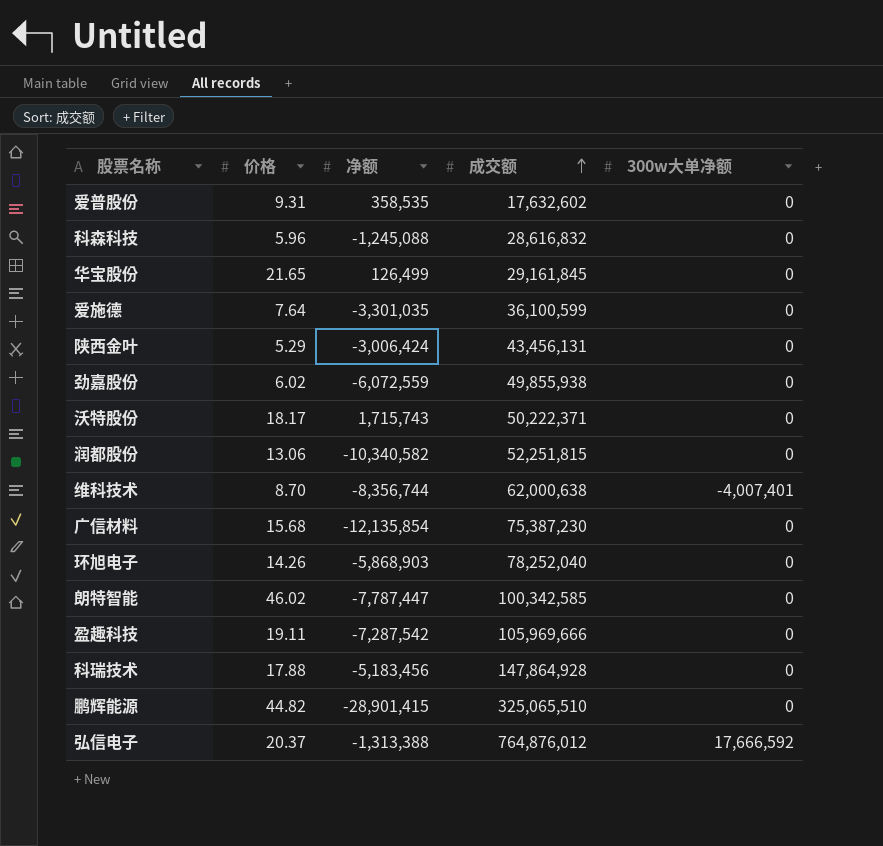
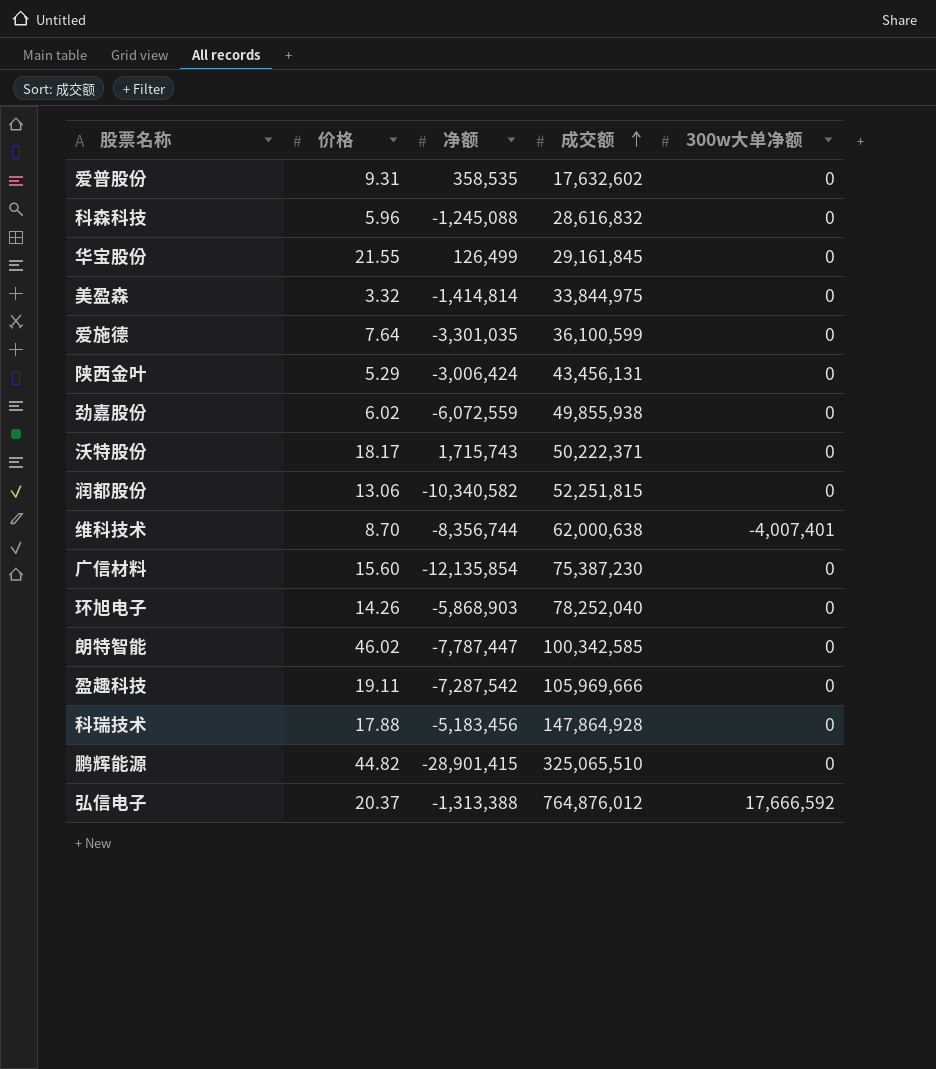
华宝股份 | 价格: 21.65 -> 21.55
row 美盈森: none -> 3.32 | -1,414,814 | 33,844,975 | 0
广信材料 | 价格: 15.68 -> 15.60

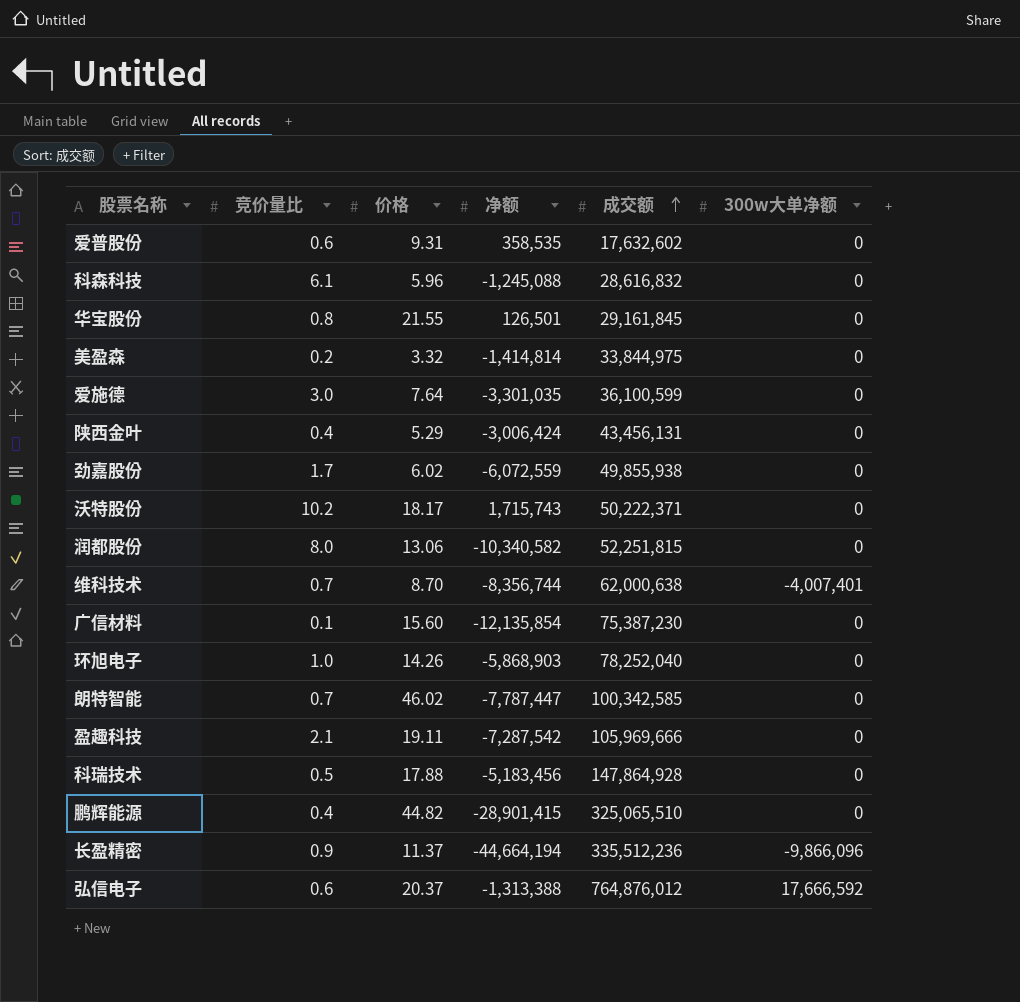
column 竞价量比 | position: none -> 2
华宝股份 | 净额: 126,499 -> 126,501
row 长盈精密: none -> 0.9 | 11.37 | -44,664,194 | 335,512,236 | -9,866,096

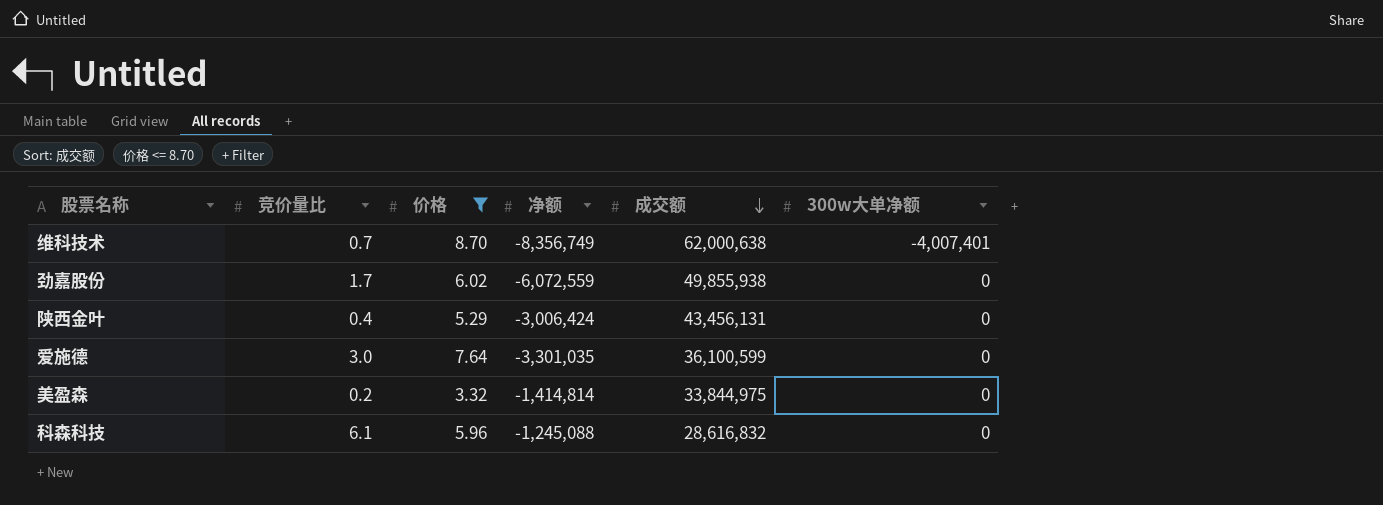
filter: none -> 价格 <= 8.70
row order: 成交额 ascending -> 成交额 descending
维科技术 | 净额: -8,356,744 -> -8,356,749

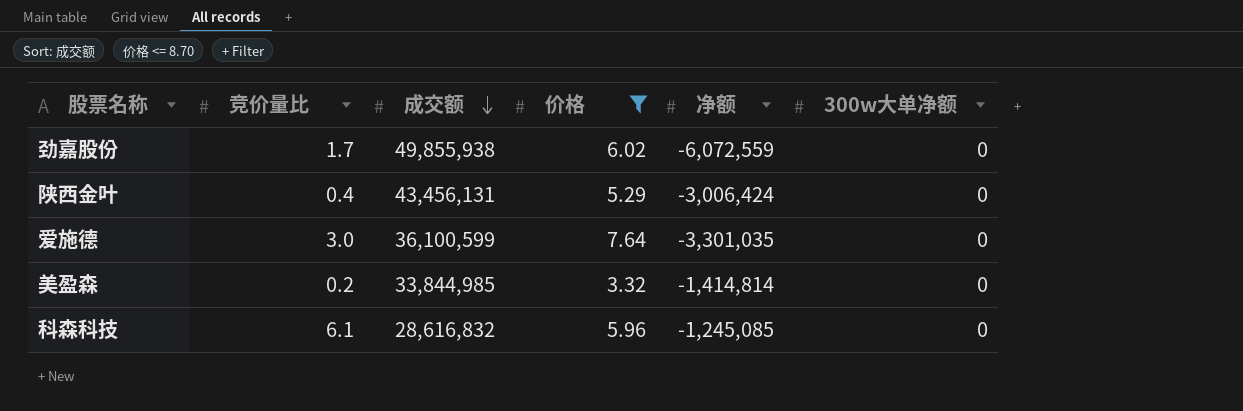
column 成交额 | position: 5 -> 3
row 维科技术: 0.7 | 8.70 | -8,356,749 | 62,000,638 | -4,007,401 -> none
美盈森 | 成交额: 33,844,975 -> 33,844,985
科森科技 | 净额: -1,245,088 -> -1,245,085

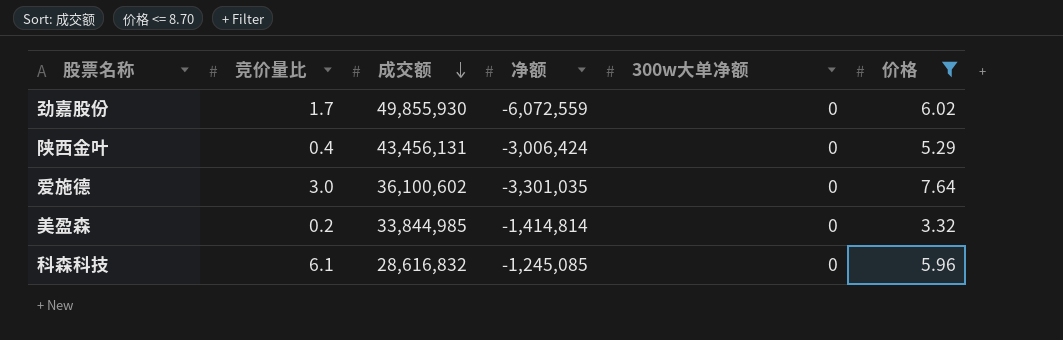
column 价格 | position: 4 -> 6
劲嘉股份 | 成交额: 49,855,938 -> 49,855,930
爱施德 | 成交额: 36,100,599 -> 36,100,602

